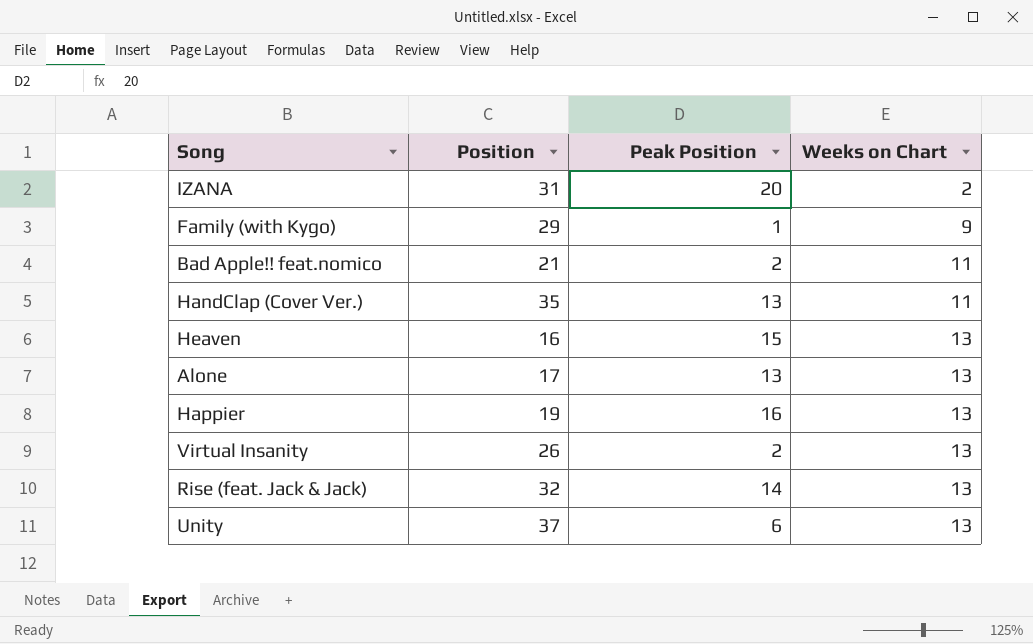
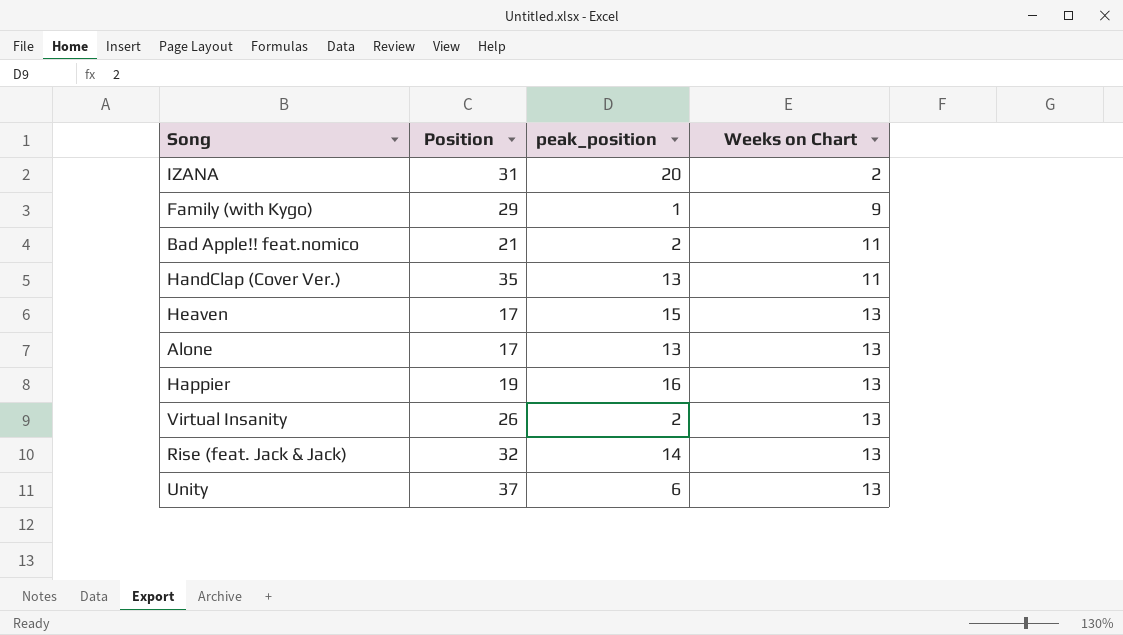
column name: Peak Position -> peak_position
Heaven | Position: 16 -> 17

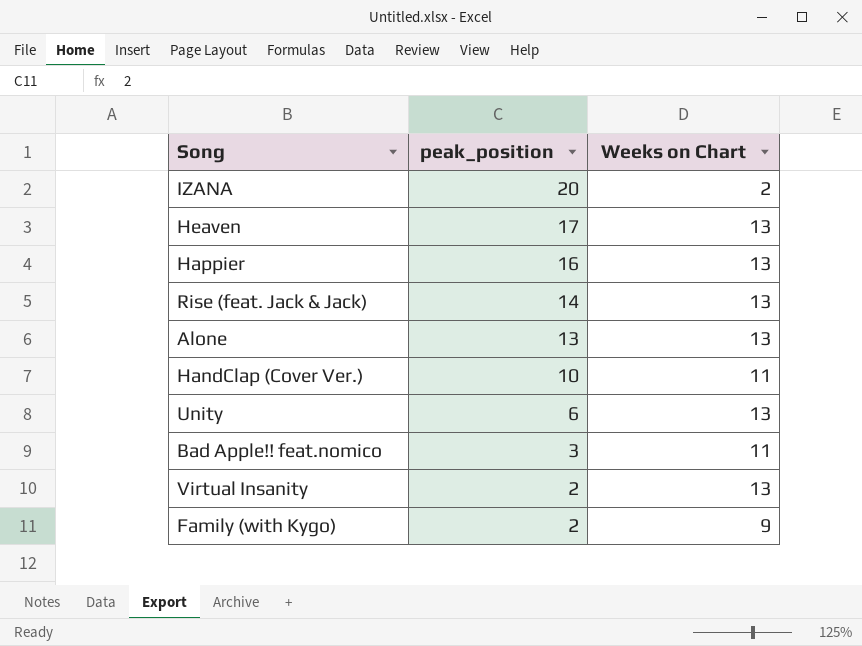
row order: Weeks on Chart ascending -> peak_position descending
column Position | position: 2 -> none
Heaven | peak_position: 15 -> 17
HandClap (Cover Ver.) | peak_position: 13 -> 10
Bad Apple!! feat.nomico | peak_position: 2 -> 3
Family (with Kygo) | peak_position: 1 -> 2

